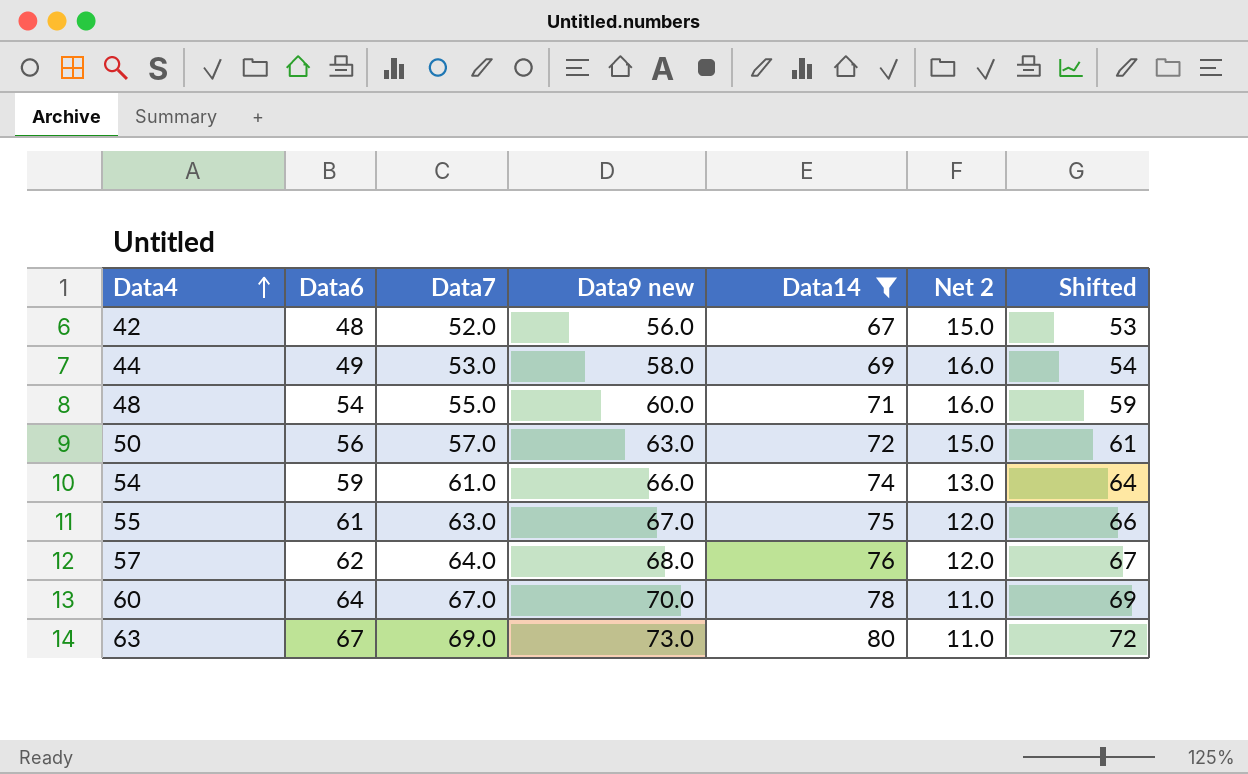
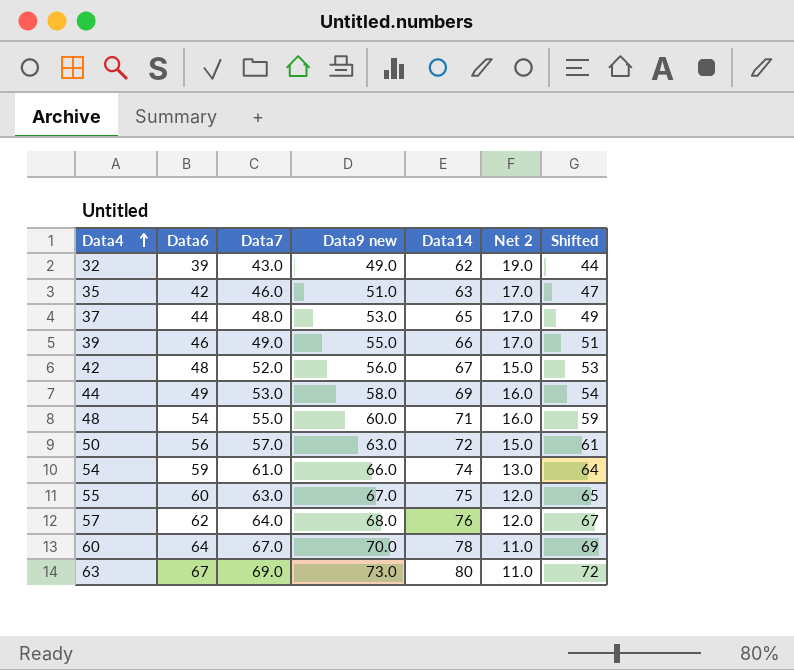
filter: Data14 >= 67 -> none
55 | Data6: 61 -> 60
55 | Shifted: 66 -> 65

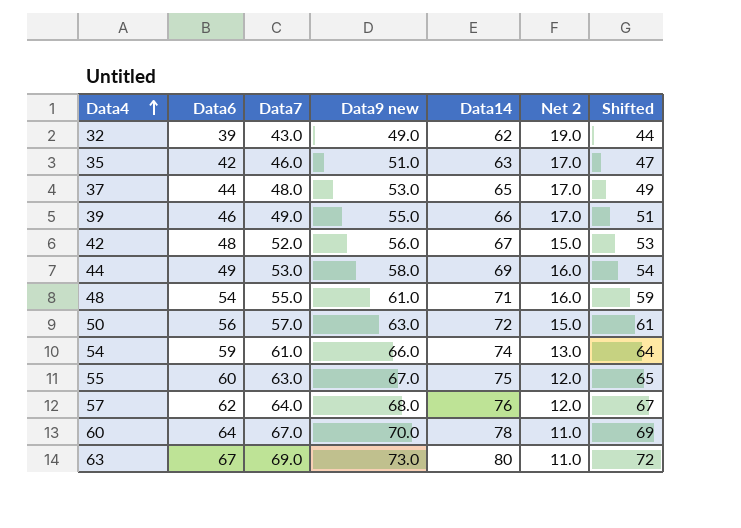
48 | Data9 new: 60.0 -> 61.0

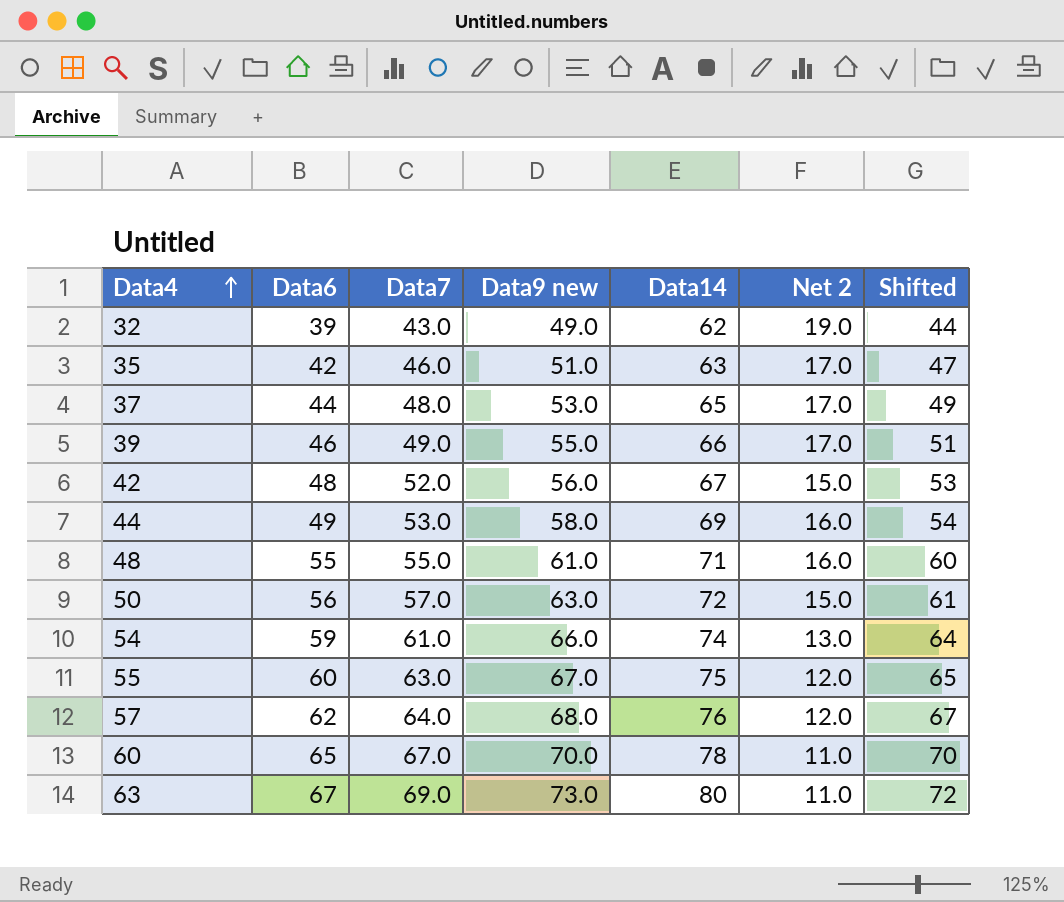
48 | Data6: 54 -> 55
48 | Shifted: 59 -> 60
60 | Data6: 64 -> 65
60 | Shifted: 69 -> 70

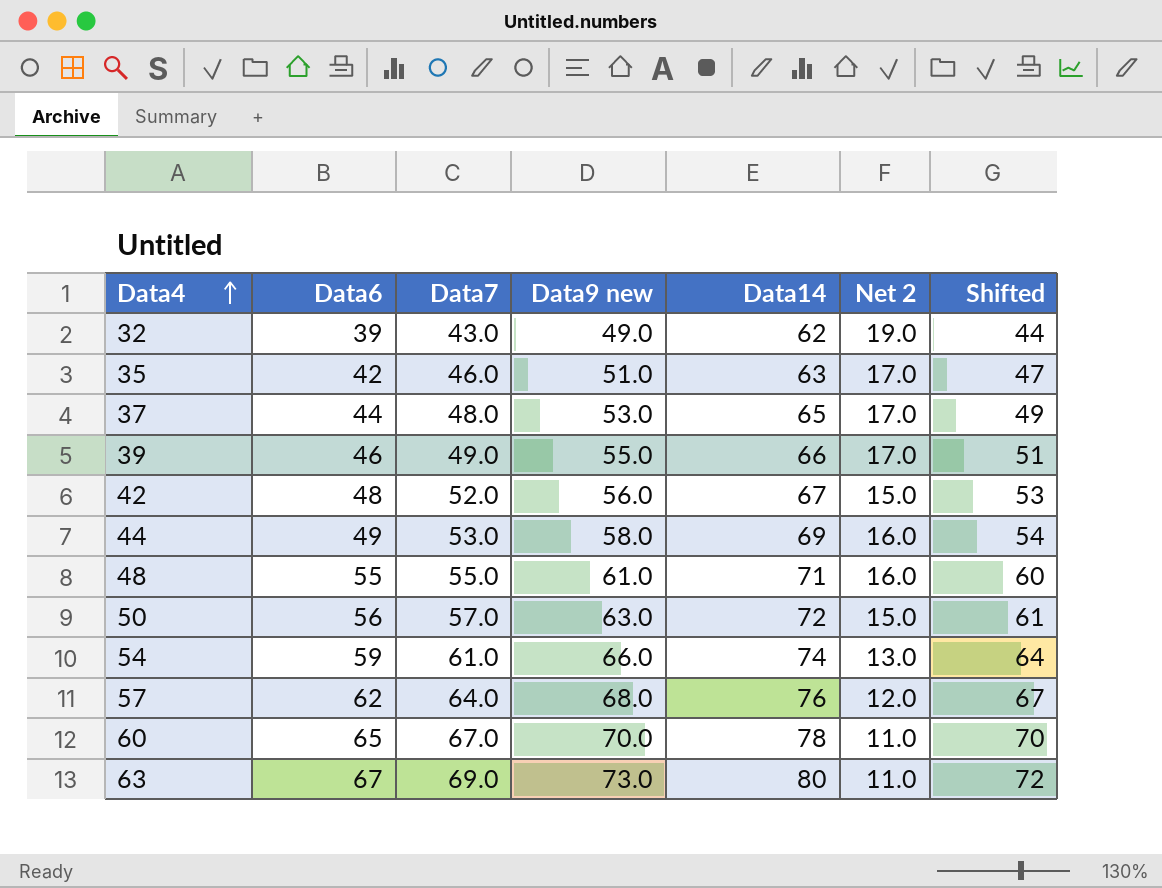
row 55: 60 | 63.0 | 67.0 | 75 | 12.0 | 65 -> none

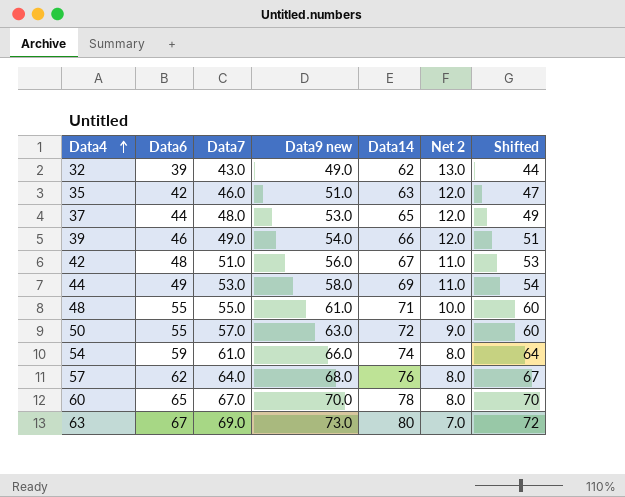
column Net 2 | formula: [Data14] - [Data7] -> [Data14] - [Data9 new]
39 | Data9 new: 55.0 -> 54.0
42 | Data7: 52.0 -> 51.0
50 | Data6: 56 -> 55
50 | Shifted: 61 -> 60

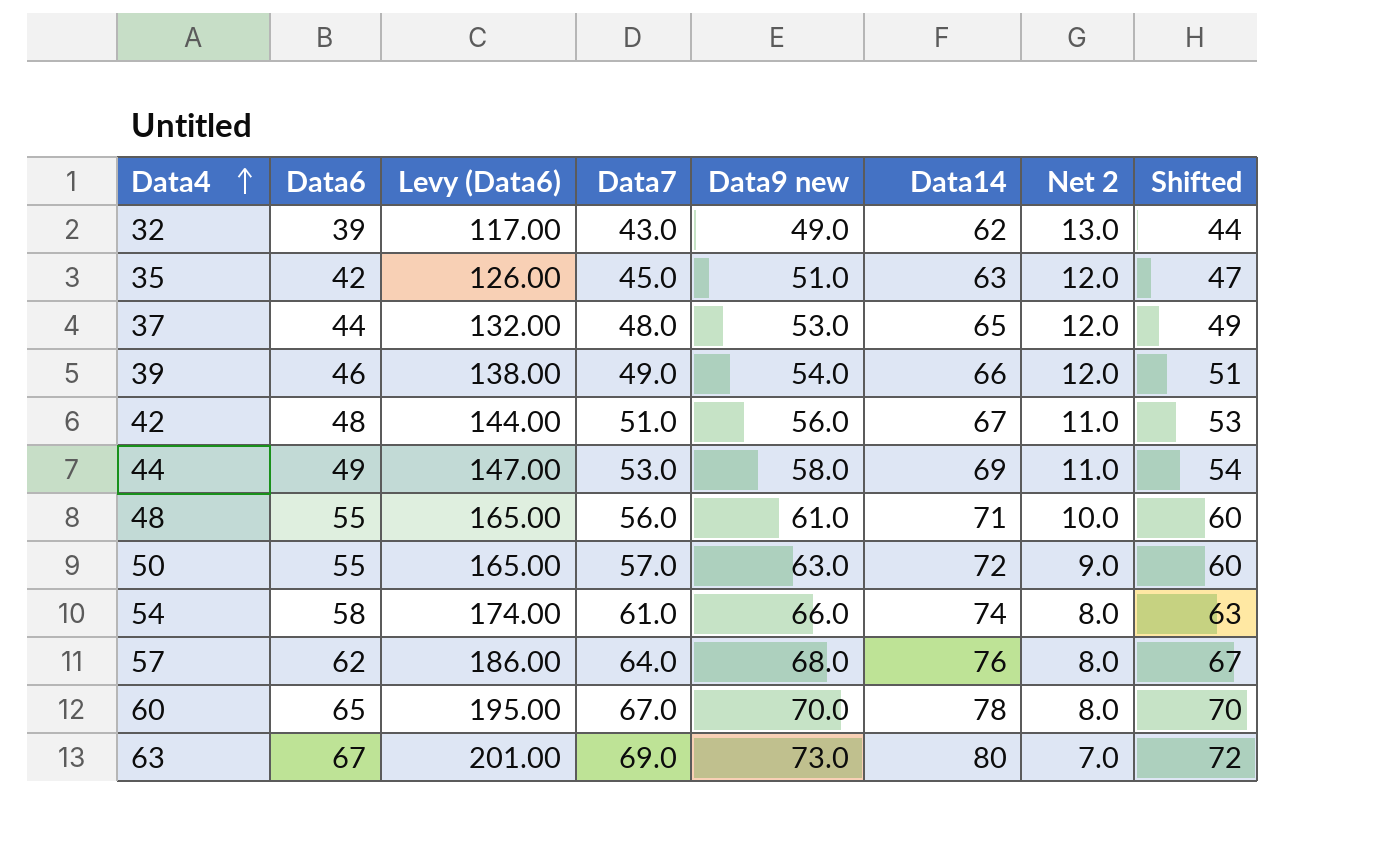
column Levy (Data6) | formula: none -> [Data6] * 3
35 | Data7: 46.0 -> 45.0
48 | Data7: 55.0 -> 56.0
54 | Data6: 59 -> 58
54 | Shifted: 64 -> 63

